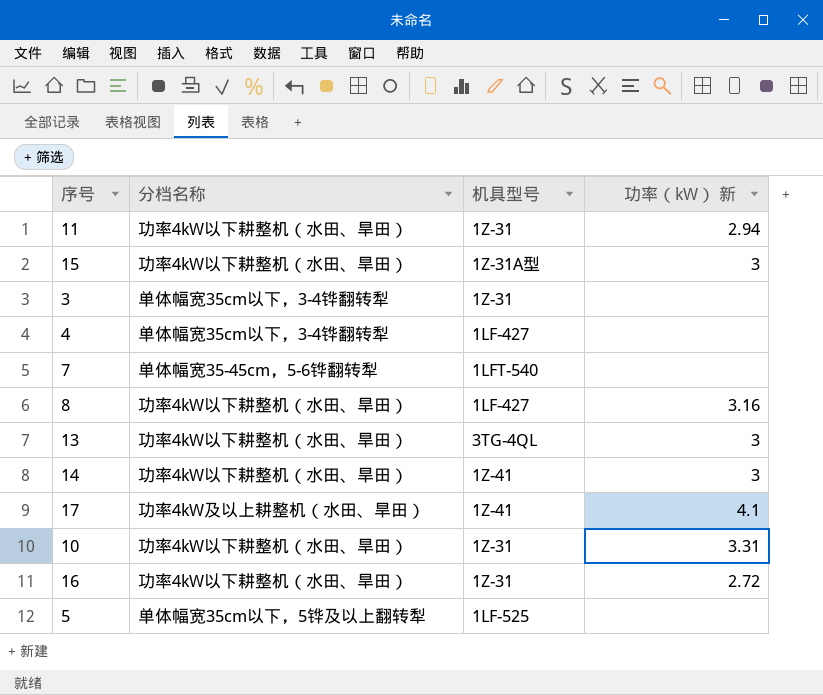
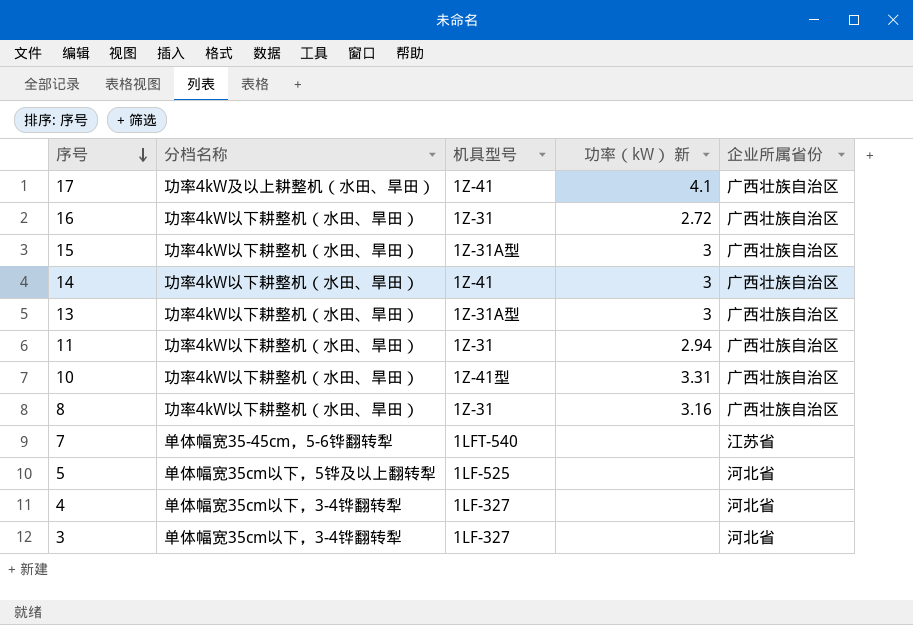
row order: none -> 序号 descending
column 企业所属省份 | position: none -> 5
13 | 机具型号: 3TG-4QL -> 1Z-31A型
10 | 机具型号: 1Z-31 -> 1Z-41型
8 | 机具型号: 1LF-427 -> 1Z-31
4 | 机具型号: 1LF-427 -> 1LF-327
3 | 机具型号: 1Z-31 -> 1LF-327

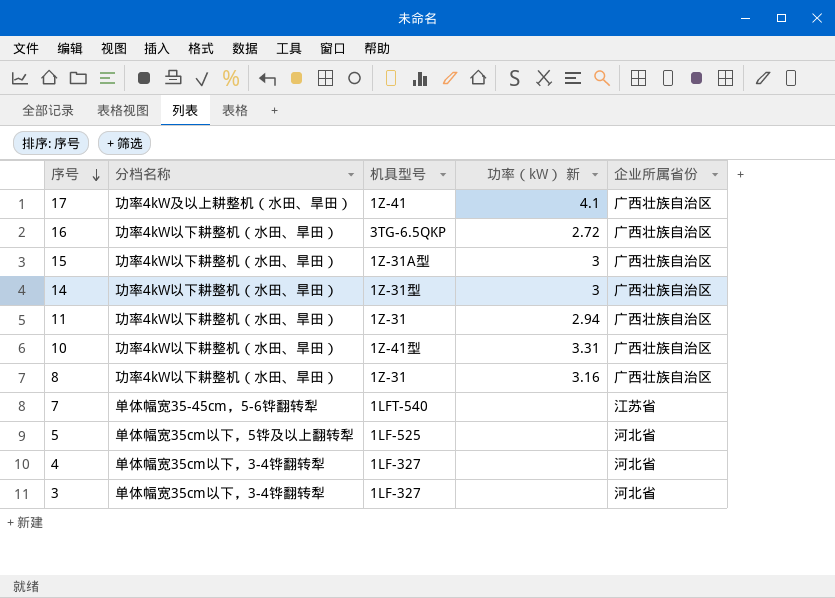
row 13: 功率4kW以下耕整机（水田、旱田） | 1Z-31A型 | 3 | 广西壮族自治区 -> none
16 | 机具型号: 1Z-31 -> 3TG-6.5QKP
14 | 机具型号: 1Z-41 -> 1Z-31型

